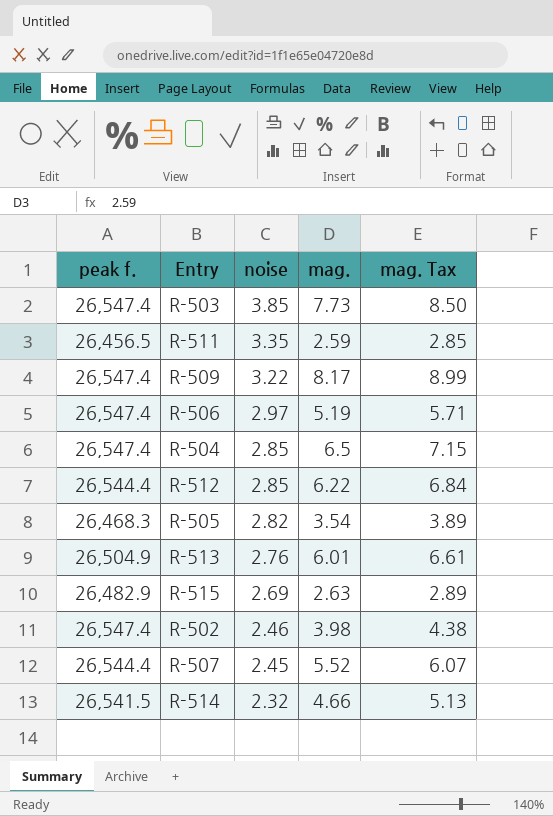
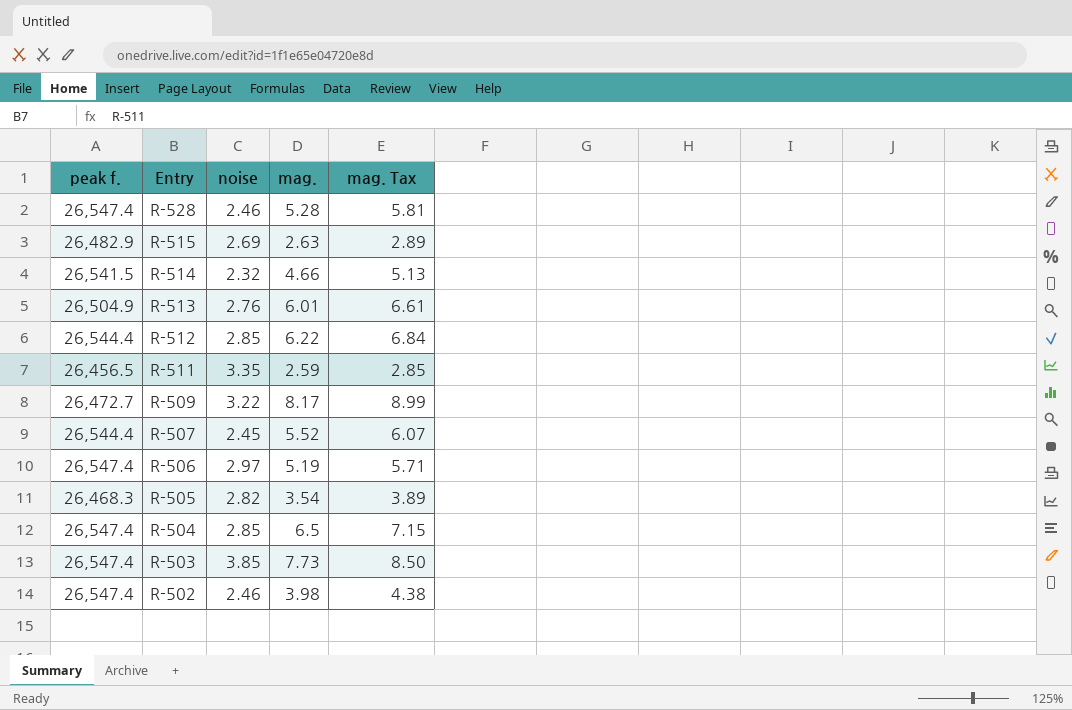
row order: noise descending -> Entry descending
row R-528: none -> 26,547.4 | 2.46 | 5.28 | 5.81
R-509 | peak f.: 26,547.4 -> 26,472.7

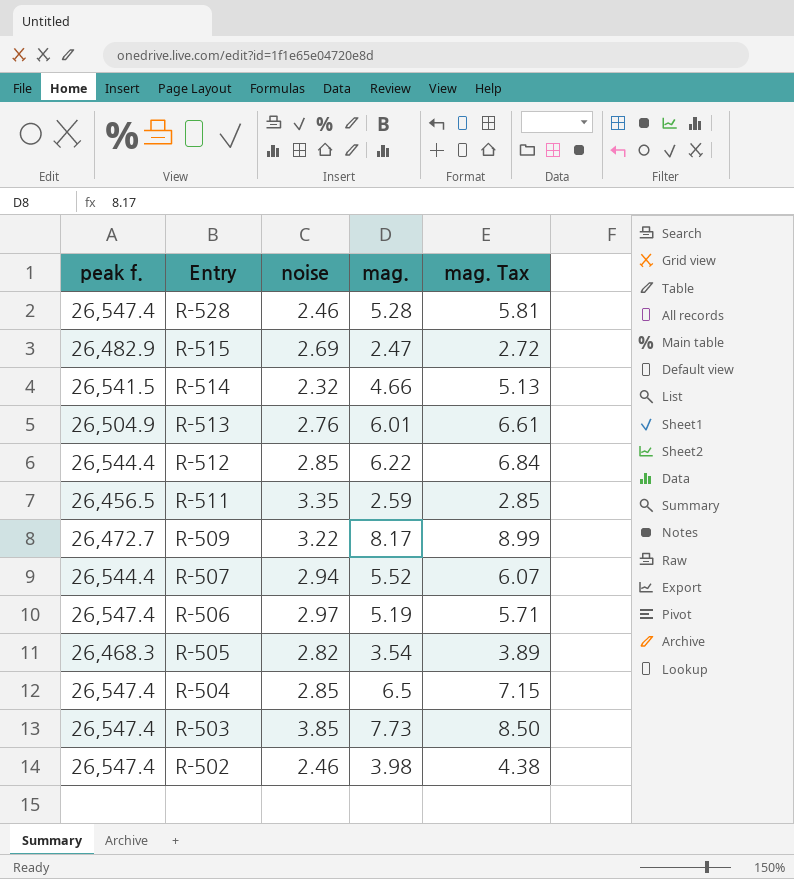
R-515 | mag.: 2.63 -> 2.47
R-515 | mag. Tax: 2.89 -> 2.72
R-507 | noise: 2.45 -> 2.94

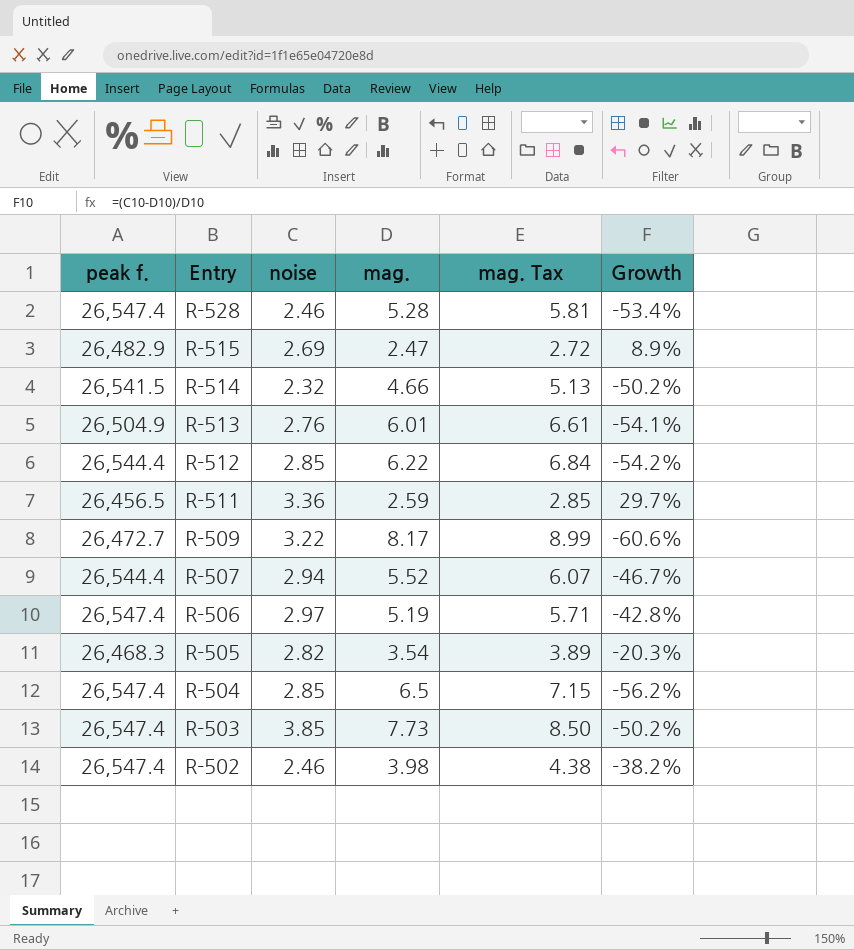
column Growth | formula: none -> ([noise] - [mag.]) / [mag.]
R-511 | noise: 3.35 -> 3.36

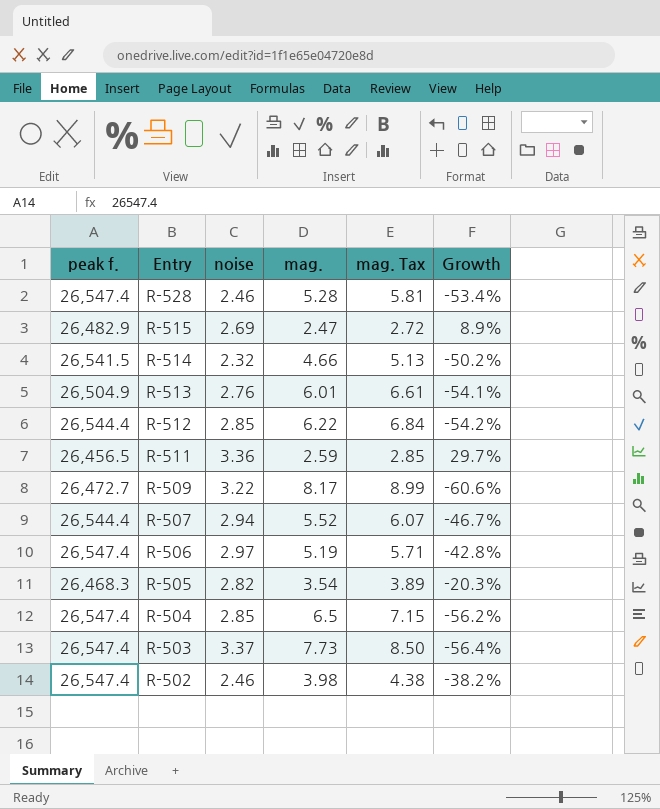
R-503 | noise: 3.85 -> 3.37
R-503 | Growth: -50.2% -> -56.4%

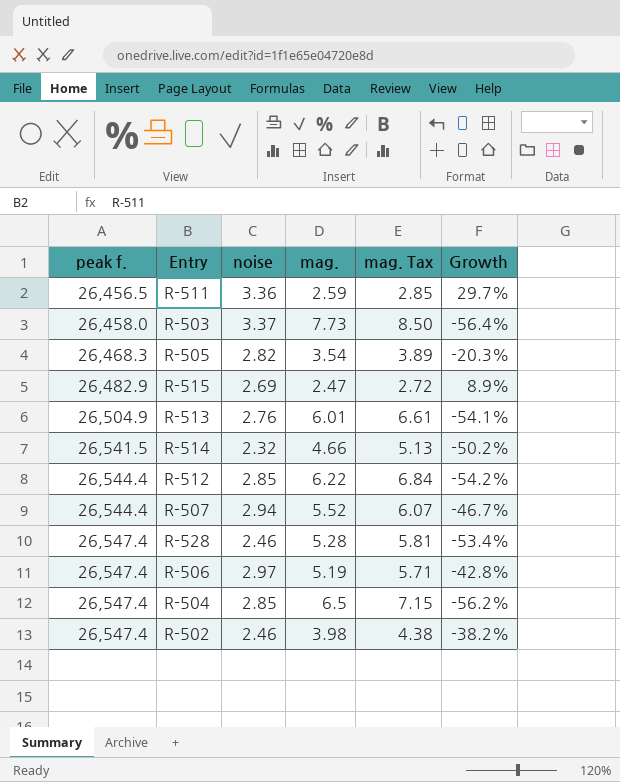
row order: Entry descending -> peak f. ascending
row R-509: 26,472.7 | 3.22 | 8.17 | 8.99 | -60.6% -> none
R-503 | peak f.: 26,547.4 -> 26,458.0

